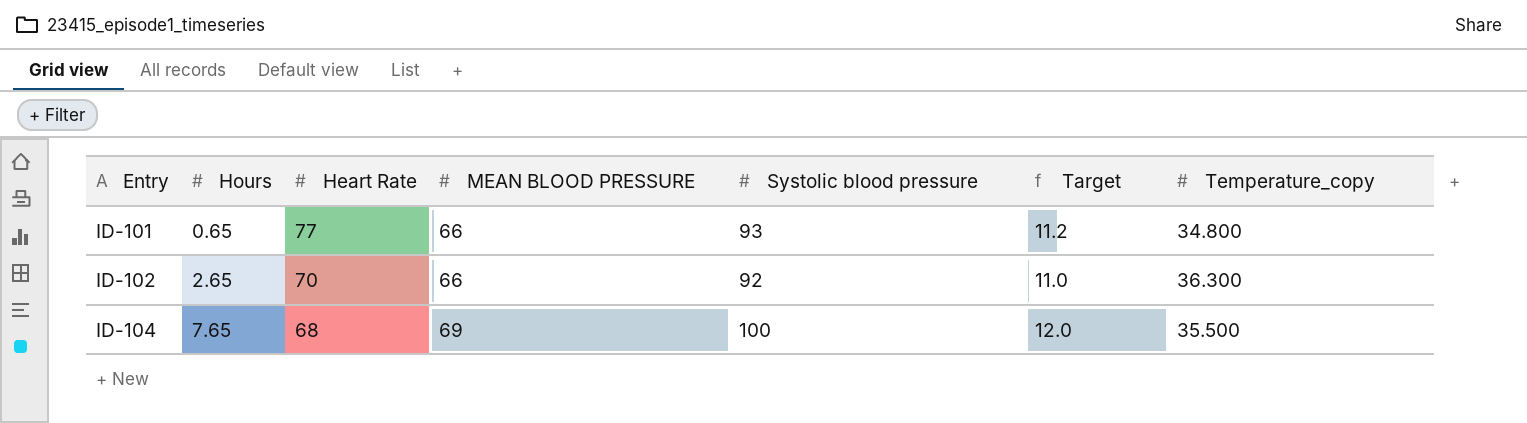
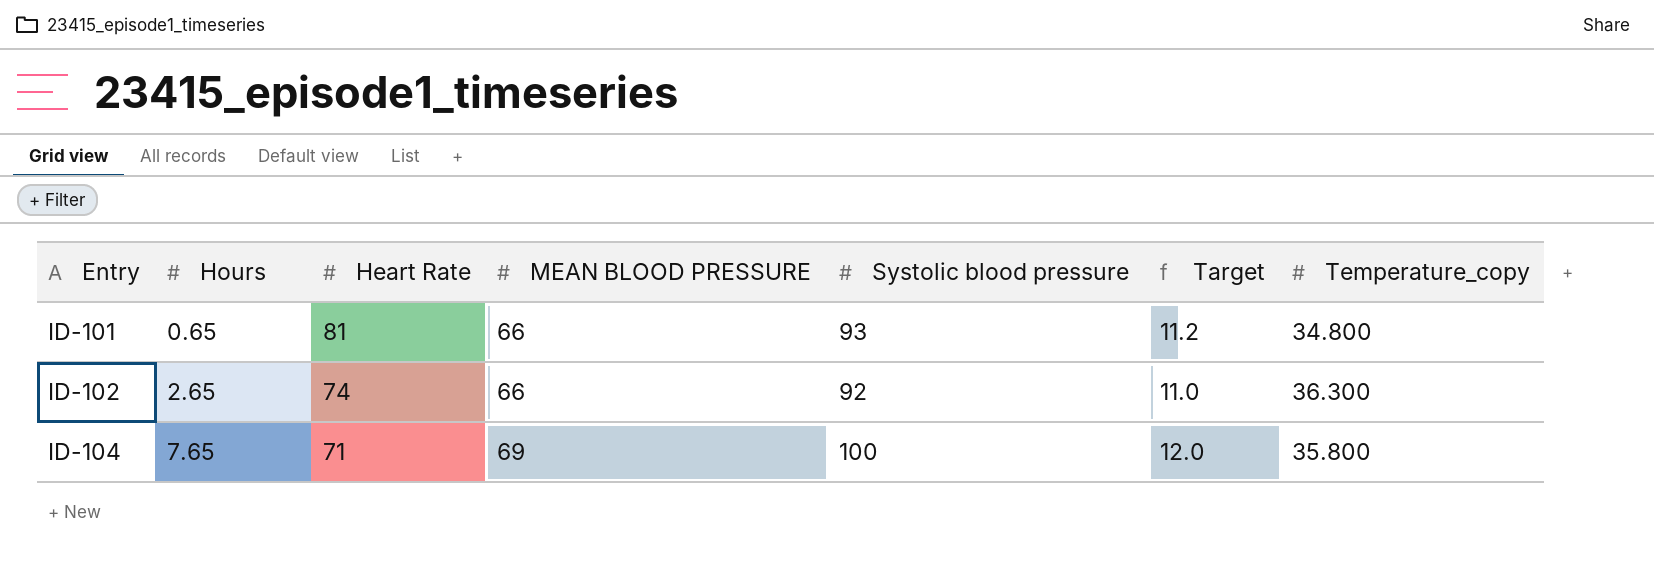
ID-101 | Heart Rate: 77 -> 81
ID-102 | Heart Rate: 70 -> 74
ID-104 | Heart Rate: 68 -> 71
ID-104 | Temperature_copy: 35.500 -> 35.800

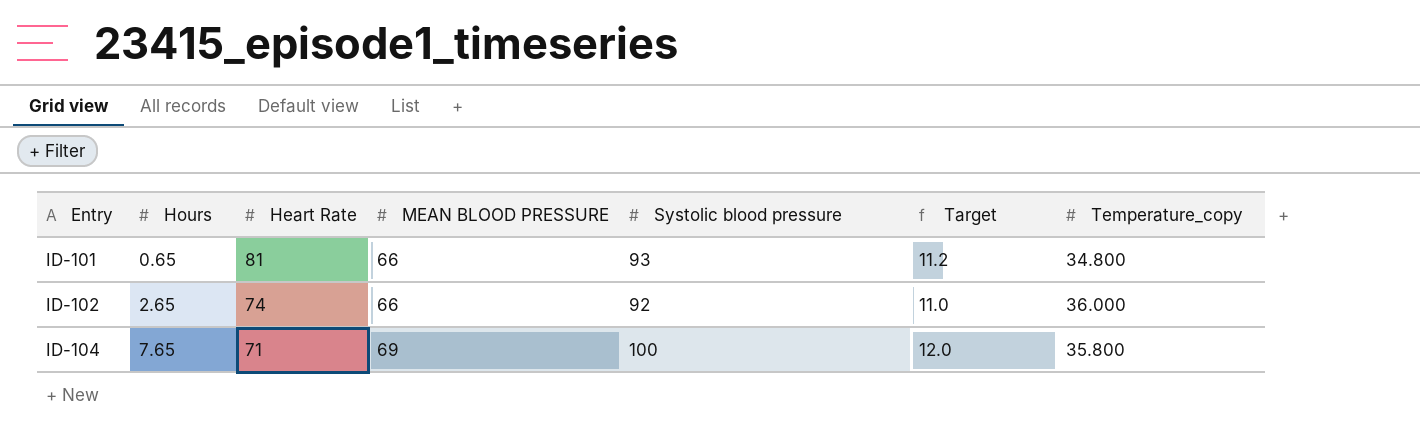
ID-102 | Temperature_copy: 36.300 -> 36.000

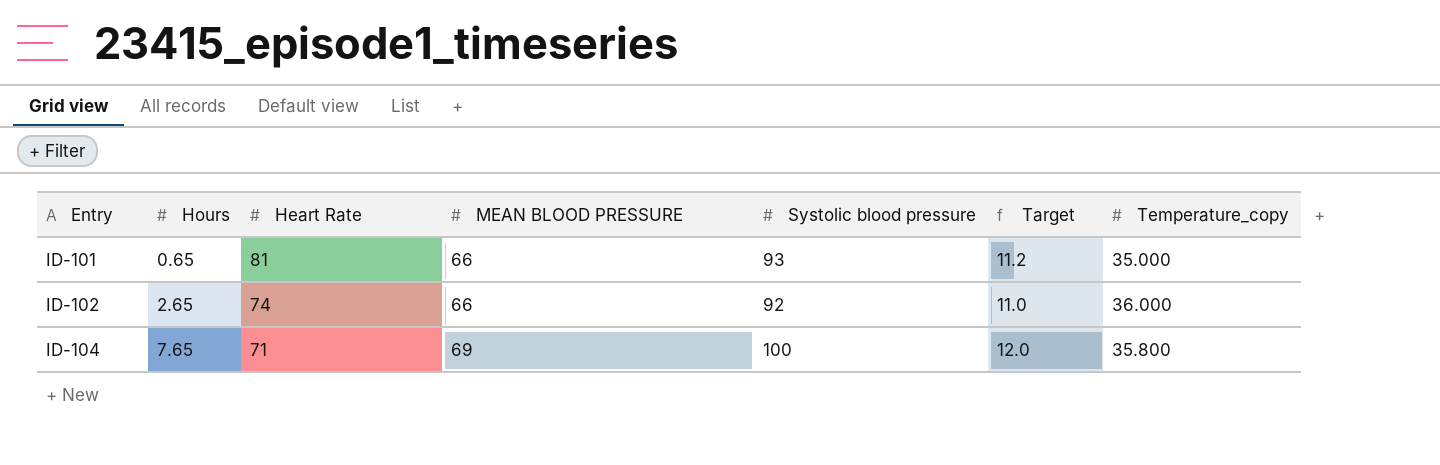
ID-101 | Temperature_copy: 34.800 -> 35.000

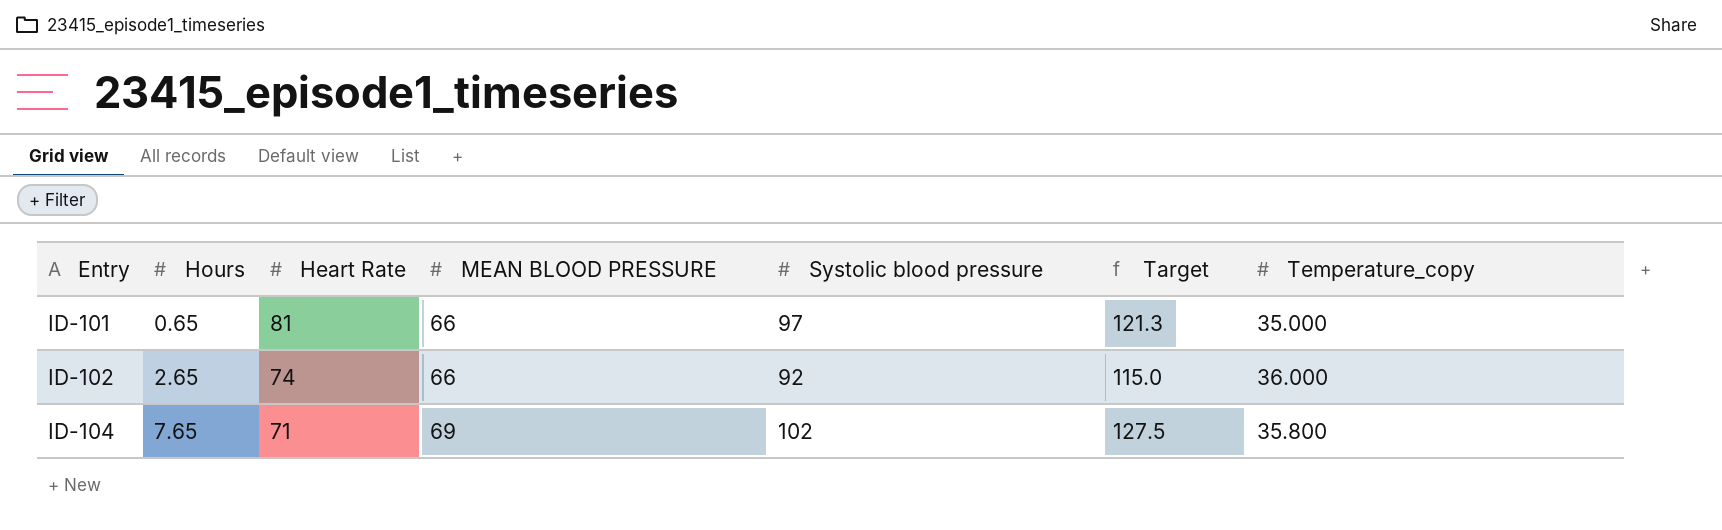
column Target | formula: [Systolic blood pressure] * 0.12 -> [Systolic blood pressure] * 1.25
ID-101 | Systolic blood pressure: 93 -> 97
ID-104 | Systolic blood pressure: 100 -> 102

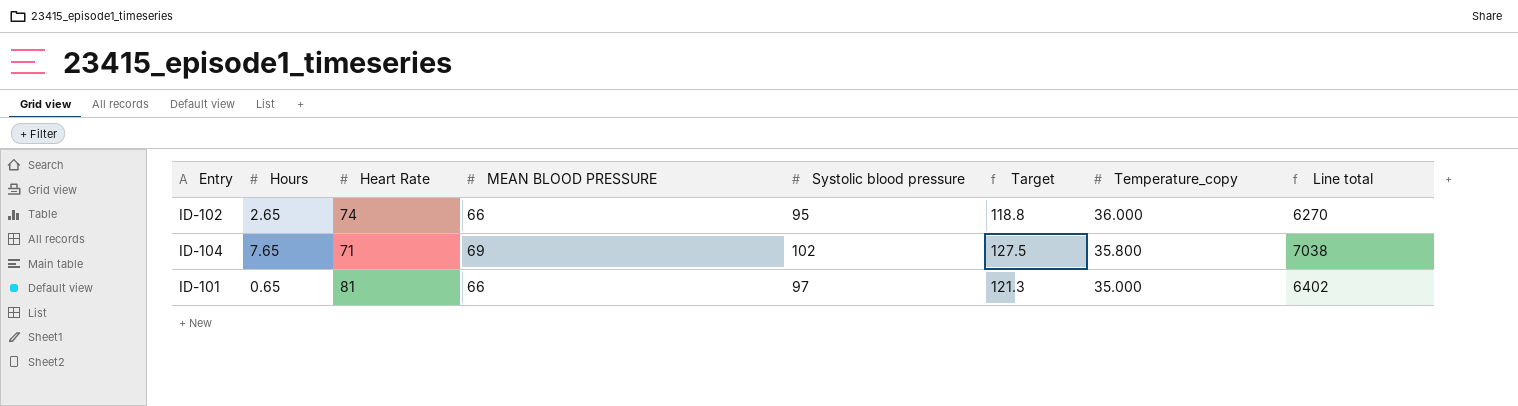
row order: Entry ascending -> Temperature_copy descending
column Line total | formula: none -> [MEAN BLOOD PRESSURE] * [Systolic blood pressure]
ID-102 | Systolic blood pressure: 92 -> 95
ID-102 | Target: 115.0 -> 118.8

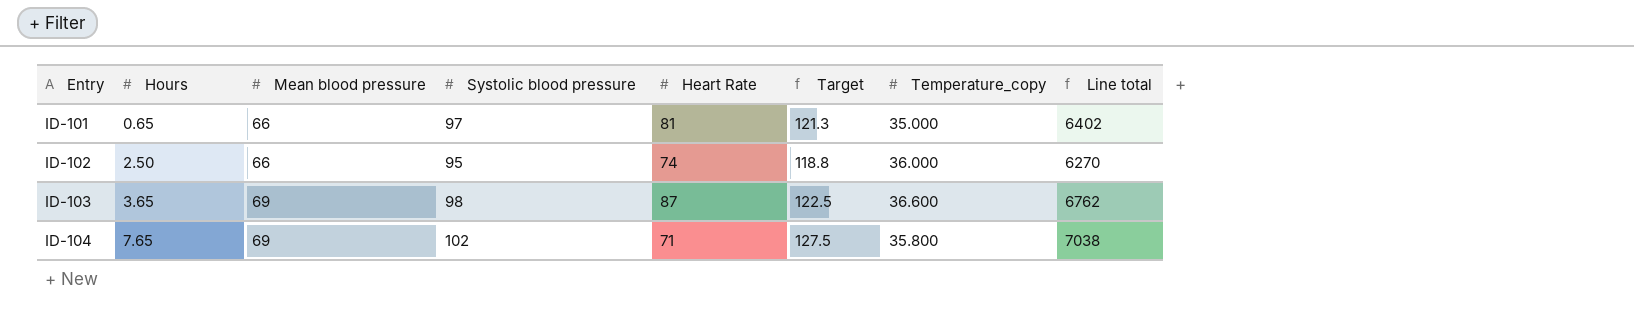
row order: Temperature_copy descending -> Entry ascending
column name: MEAN BLOOD PRESSURE -> Mean blood pressure
column Heart Rate | position: 3 -> 5
ID-102 | Hours: 2.65 -> 2.50
row ID-103: none -> 3.65 | 69 | 98 | 87 | 122.5 | 36.600 | 6762

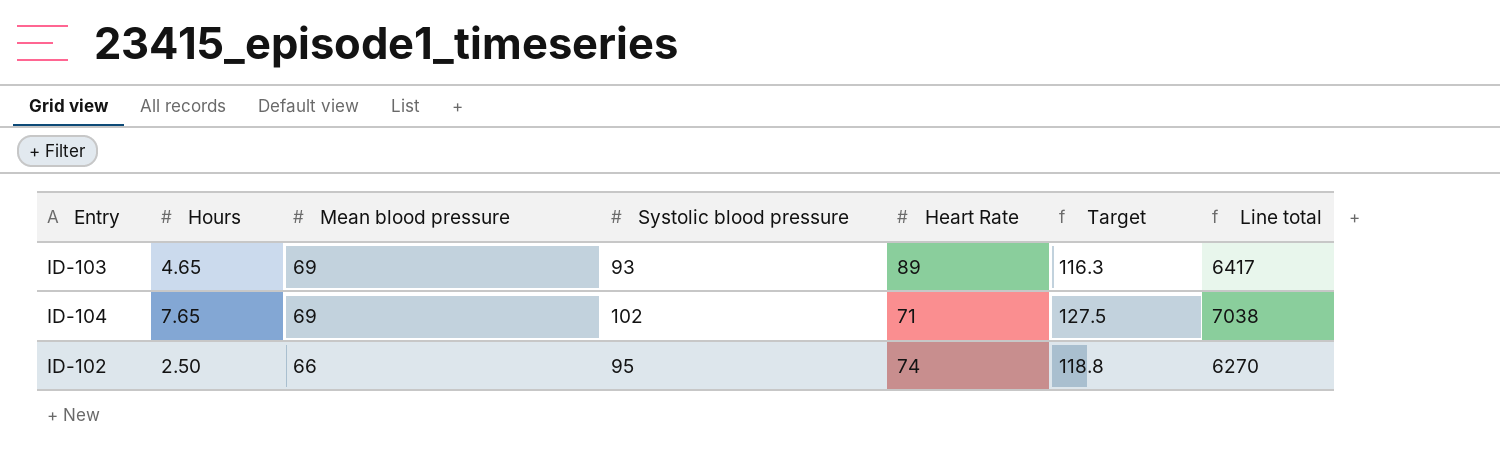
row order: Entry ascending -> Mean blood pressure descending
column Temperature_copy | position: 7 -> none
row ID-101: 0.65 | 66 | 97 | 81 | 121.3 | 35.000 | 6402 -> none
ID-103 | Hours: 3.65 -> 4.65
ID-103 | Systolic blood pressure: 98 -> 93
ID-103 | Heart Rate: 87 -> 89
ID-103 | Target: 122.5 -> 116.3
ID-103 | Line total: 6762 -> 6417

